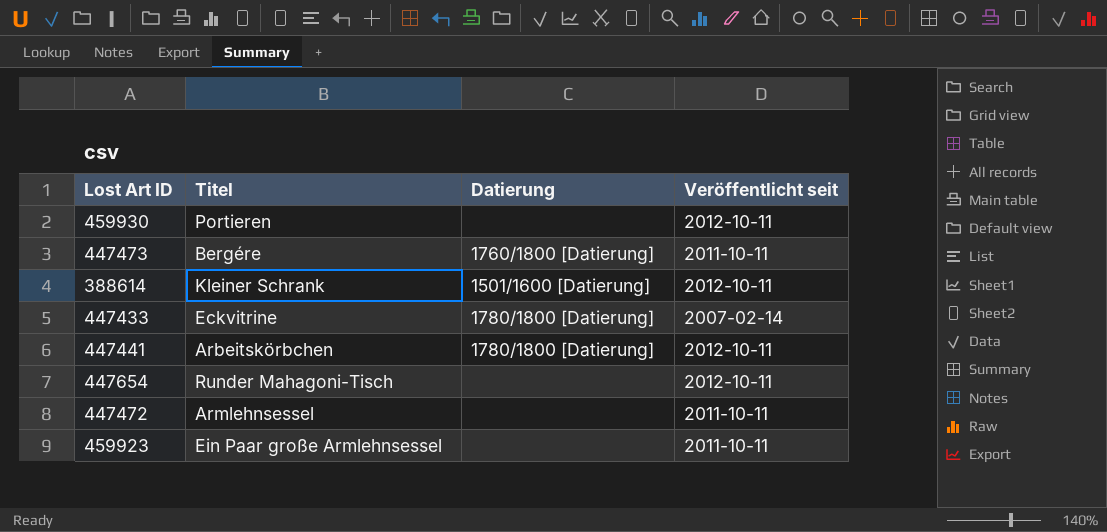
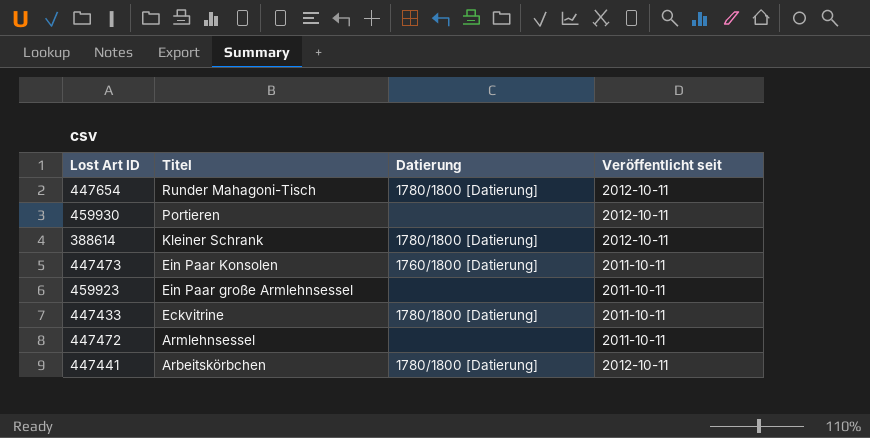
row order: none -> Titel descending
447654 | Datierung: none -> 1780/1800 [Datierung]
388614 | Datierung: 1501/1600 [Datierung] -> 1780/1800 [Datierung]
447473 | Titel: Bergére -> Ein Paar Konsolen
447433 | Veröffentlicht seit: 2007-02-14 -> 2011-10-11

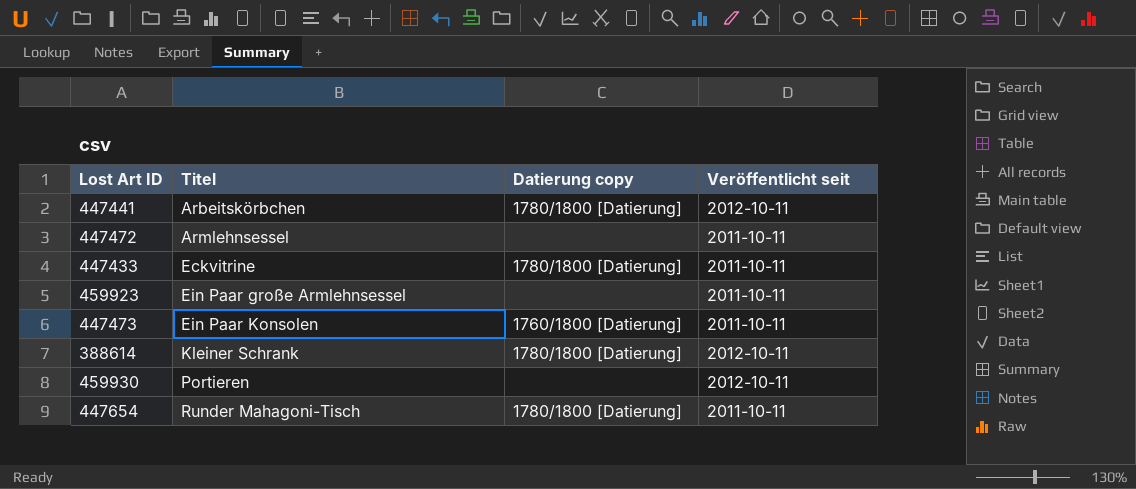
row order: Titel descending -> Titel ascending
column name: Datierung -> Datierung copy
447654 | Veröffentlicht seit: 2012-10-11 -> 2011-10-11

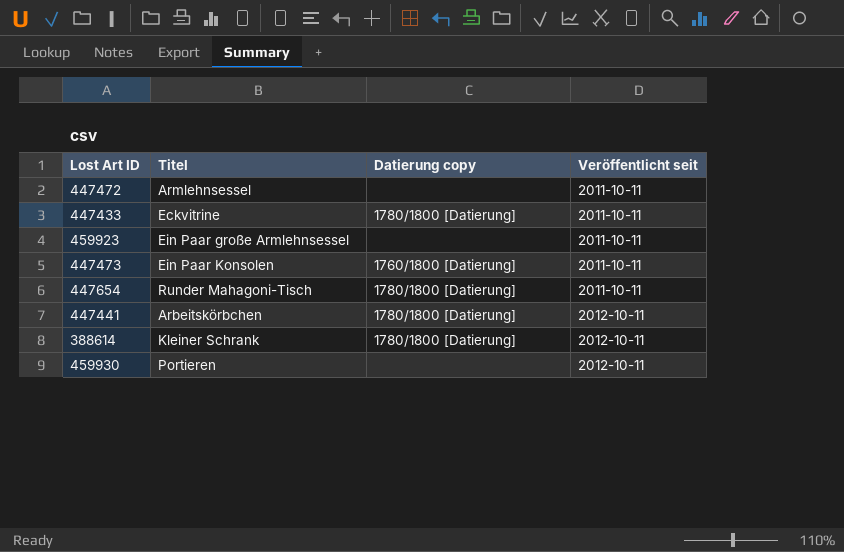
row order: Titel ascending -> Veröffentlicht seit ascending

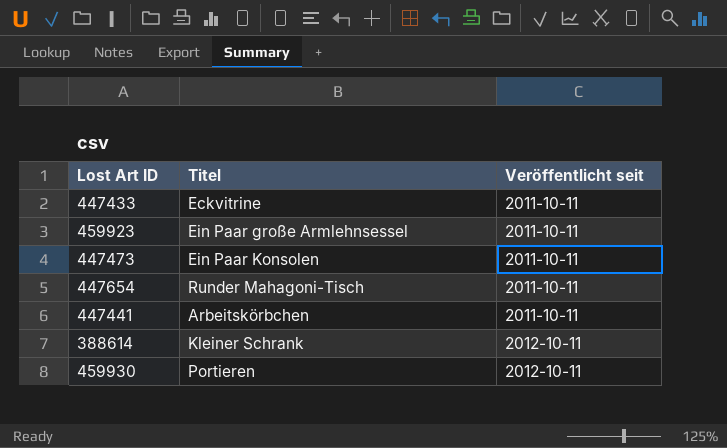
column Datierung copy | position: 3 -> none
row 447472: Armlehnsessel | none | 2011-10-11 -> none
447441 | Veröffentlicht seit: 2012-10-11 -> 2011-10-11

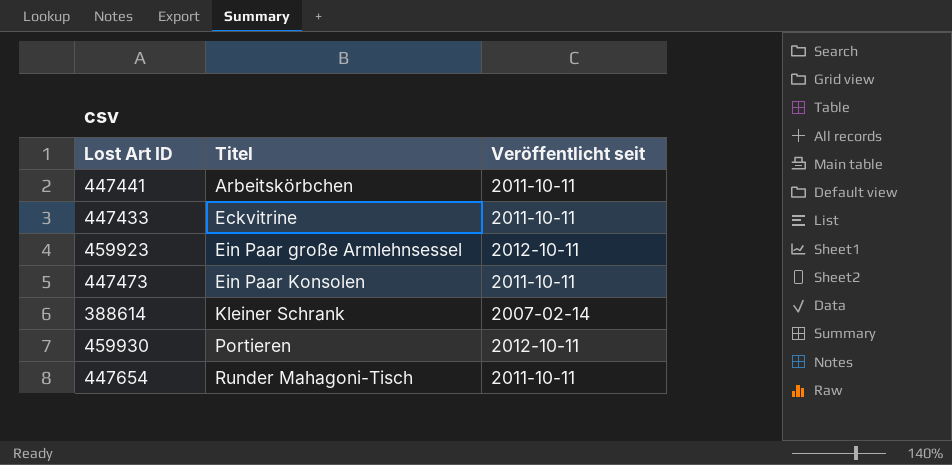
row order: Veröffentlicht seit ascending -> Titel ascending
459923 | Veröffentlicht seit: 2011-10-11 -> 2012-10-11
388614 | Veröffentlicht seit: 2012-10-11 -> 2007-02-14

